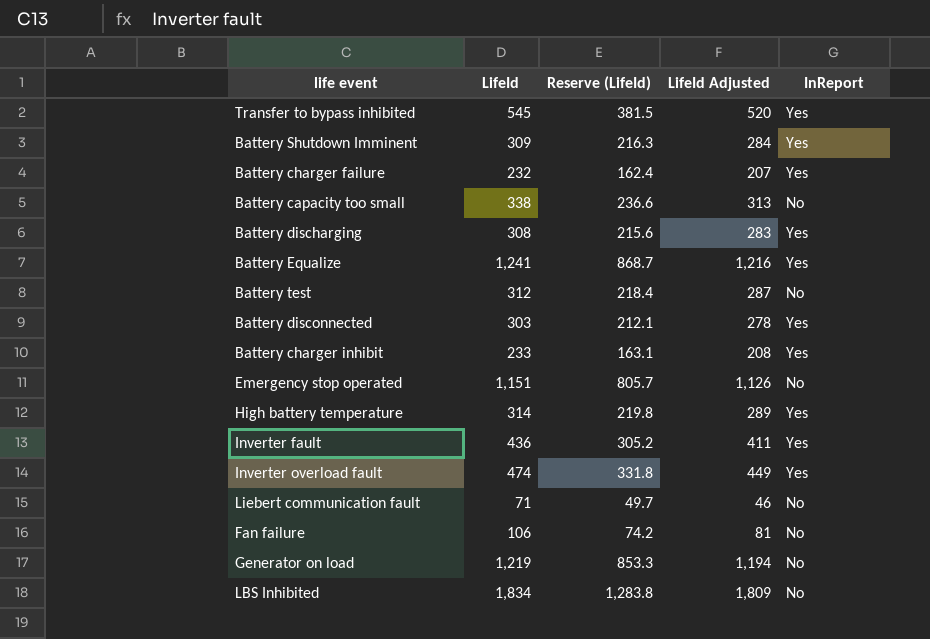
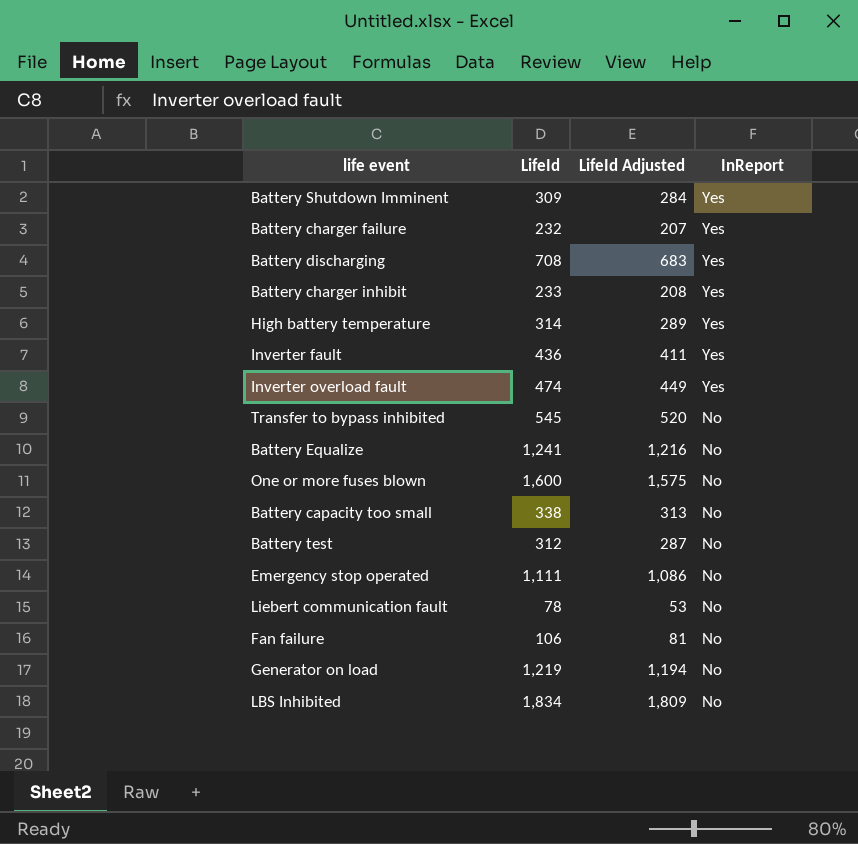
row order: none -> InReport descending
column Reserve (LifeId) | formula: [LifeId] * 0.7 -> none
row Battery disconnected: 303 | 212.1 | 278 | Yes -> none
Battery discharging | LifeId: 308 -> 708
Battery discharging | LifeId Adjusted: 283 -> 683
Transfer to bypass inhibited | InReport: Yes -> No
Battery Equalize | InReport: Yes -> No
row One or more fuses blown: none -> 1,600 | 1,575 | No
Emergency stop operated | LifeId: 1,151 -> 1,111
Emergency stop operated | LifeId Adjusted: 1,126 -> 1,086
Liebert communication fault | LifeId: 71 -> 78
Liebert communication fault | LifeId Adjusted: 46 -> 53

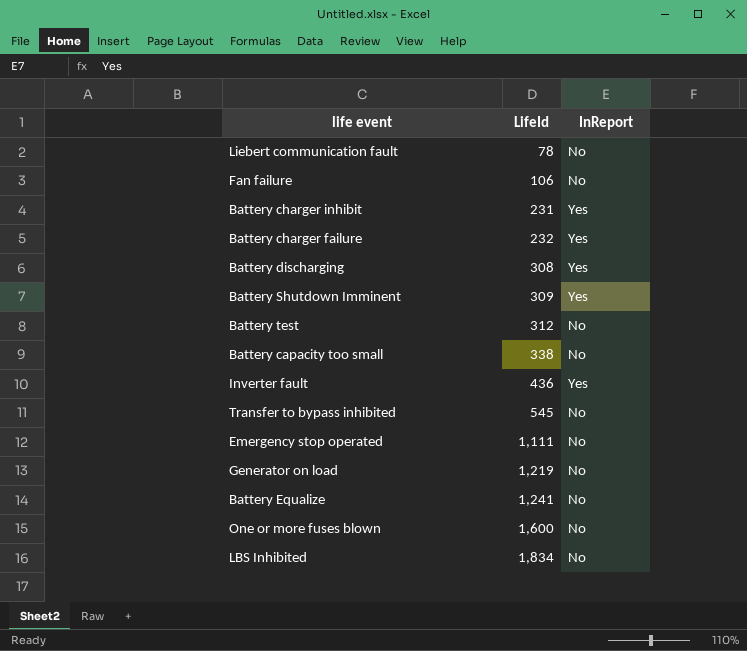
row order: InReport descending -> LifeId ascending
column LifeId Adjusted | formula: [LifeId] - 25 -> none
row High battery temperature: 314 | 289 | Yes -> none
row Inverter overload fault: 474 | 449 | Yes -> none
Battery charger inhibit | LifeId: 233 -> 231
Battery discharging | LifeId: 708 -> 308

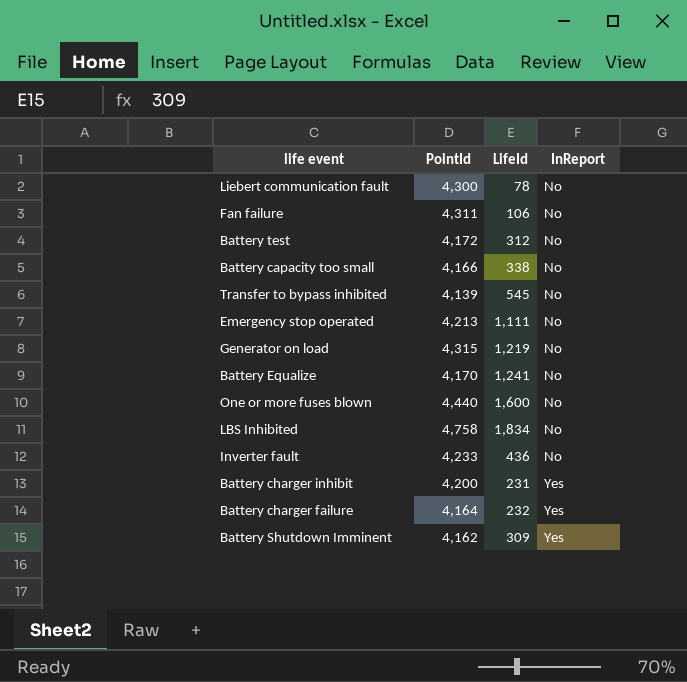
row order: LifeId ascending -> InReport ascending
column PointId | position: none -> 2
row Battery discharging: 308 | Yes -> none
Inverter fault | InReport: Yes -> No

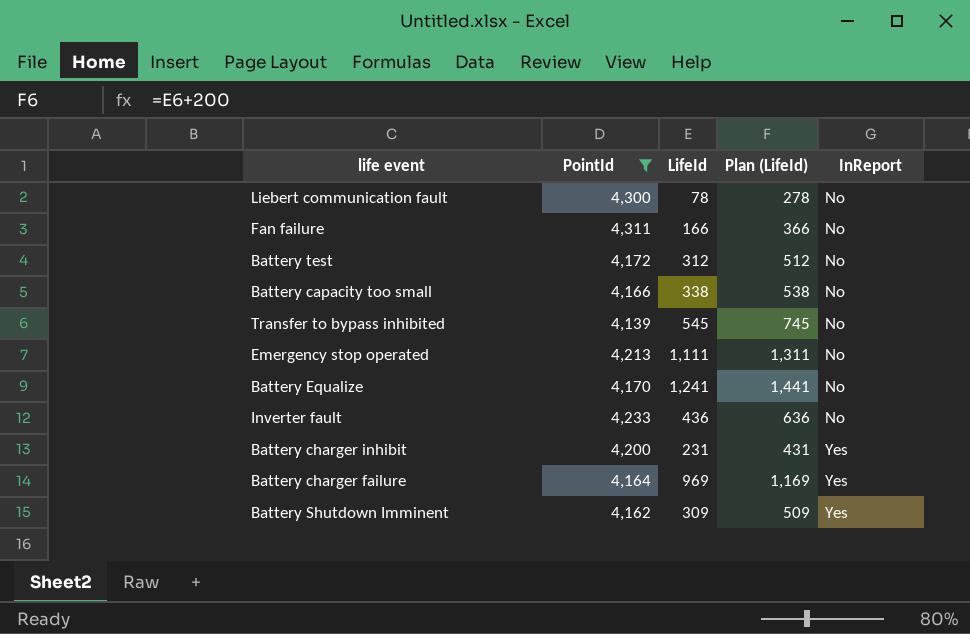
filter: none -> PointId <= 4,311
column Plan (LifeId) | formula: none -> [LifeId] + 200
Fan failure | LifeId: 106 -> 166
Battery charger failure | LifeId: 232 -> 969

